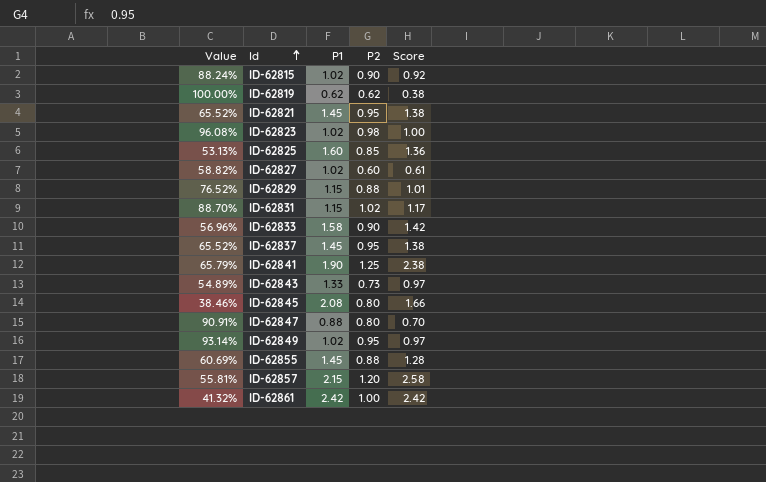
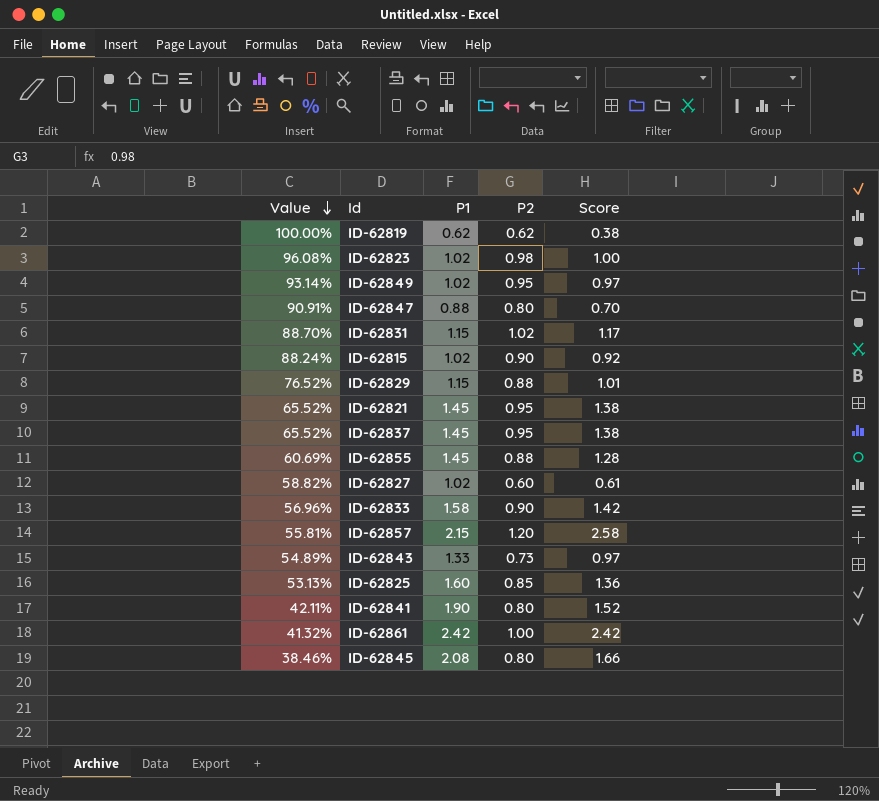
row order: Id ascending -> Value descending
ID-62841 | Value: 65.79% -> 42.11%
ID-62841 | P2: 1.25 -> 0.80
ID-62841 | Score: 2.38 -> 1.52

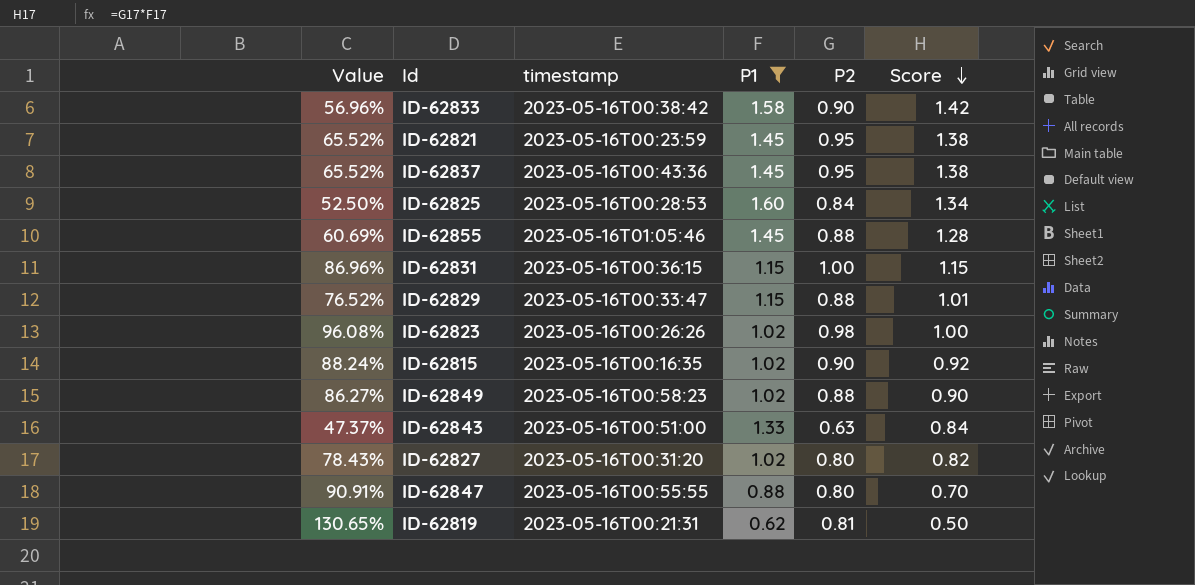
filter: none -> P1 <= 1.60
row order: Value descending -> Score descending
column timestamp | position: none -> 3
ID-62825 | Value: 53.13% -> 52.50%
ID-62825 | P2: 0.85 -> 0.84
ID-62825 | Score: 1.36 -> 1.34
ID-62831 | Value: 88.70% -> 86.96%
ID-62831 | P2: 1.02 -> 1.00
ID-62831 | Score: 1.17 -> 1.15
ID-62849 | Value: 93.14% -> 86.27%
ID-62849 | P2: 0.95 -> 0.88
ID-62849 | Score: 0.97 -> 0.90
ID-62843 | Value: 54.89% -> 47.37%
ID-62843 | P2: 0.73 -> 0.63
ID-62843 | Score: 0.97 -> 0.84
ID-62827 | Value: 58.82% -> 78.43%
ID-62827 | P2: 0.60 -> 0.80
ID-62827 | Score: 0.61 -> 0.82
ID-62819 | Value: 100.00% -> 130.65%
ID-62819 | P2: 0.62 -> 0.81
ID-62819 | Score: 0.38 -> 0.50

